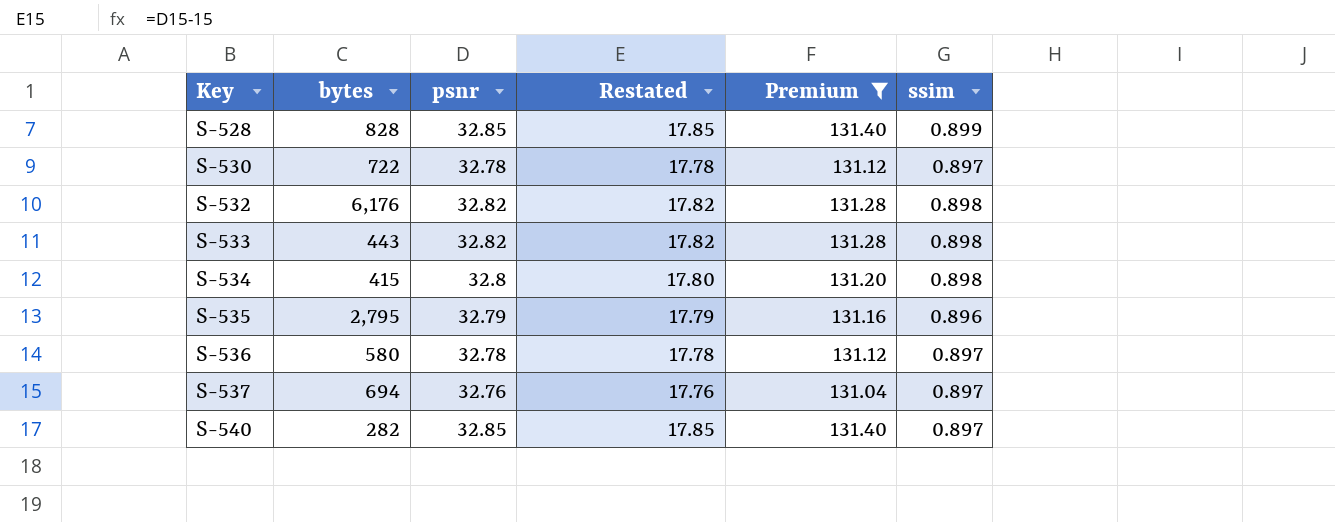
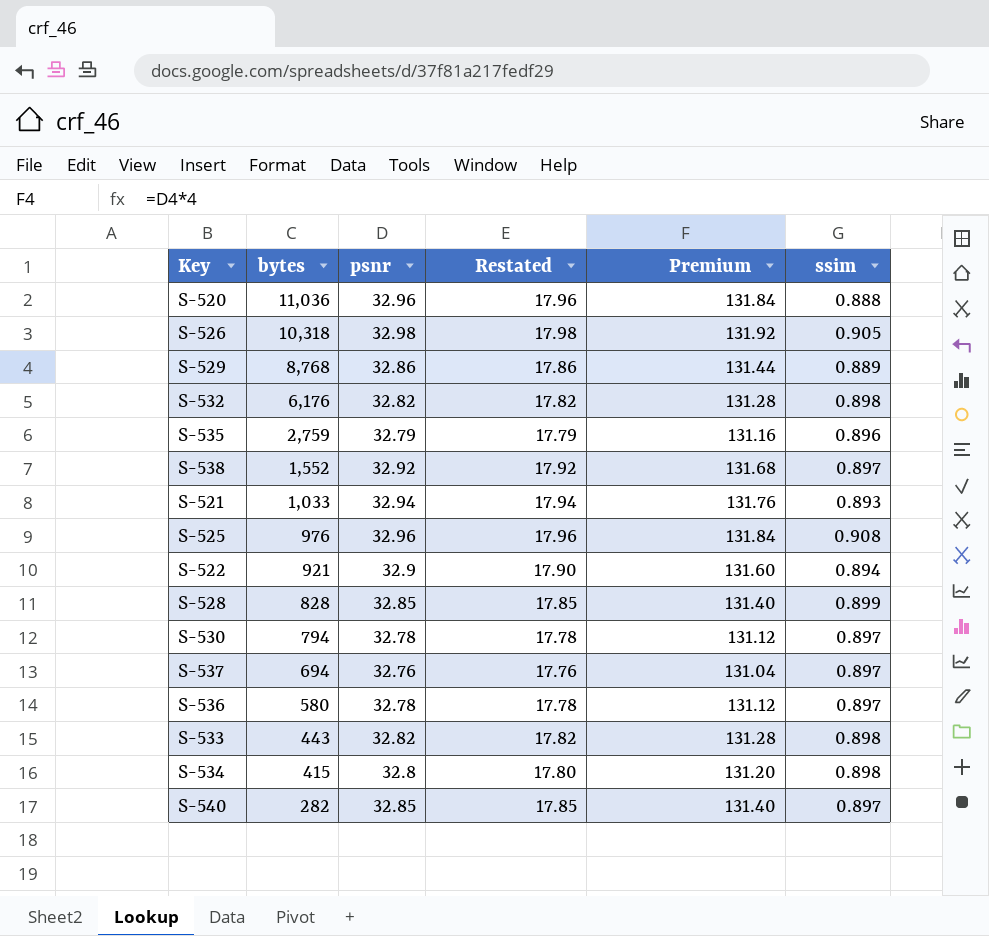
filter: Premium <= 131.40 -> none
row order: Key ascending -> bytes descending
S-535 | bytes: 2,795 -> 2,759
S-530 | bytes: 722 -> 794

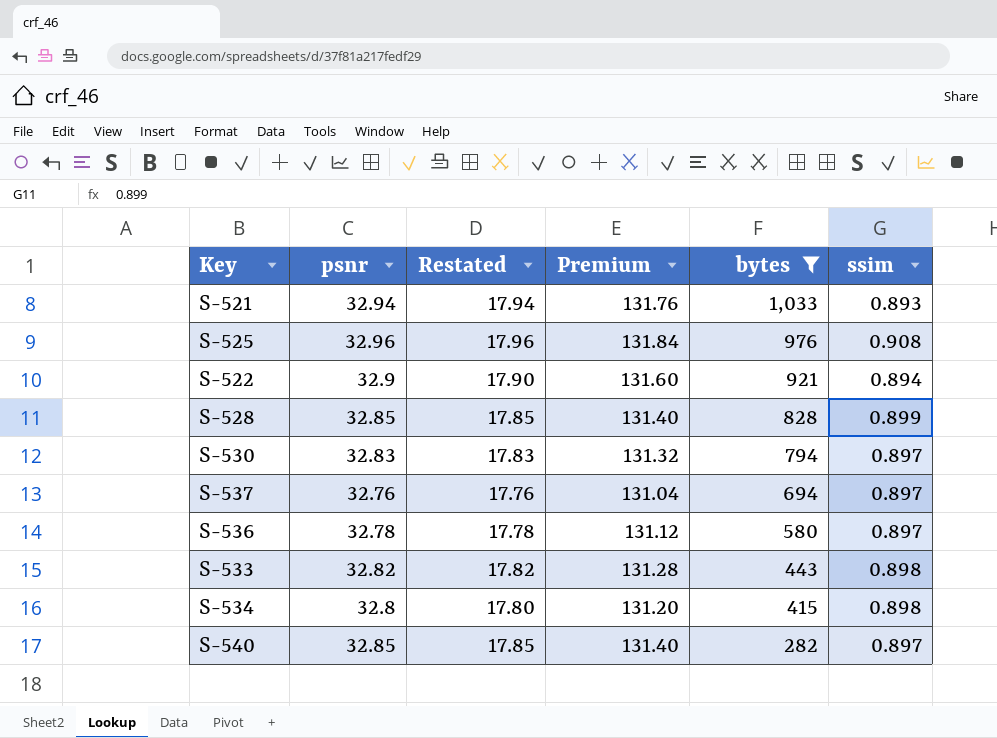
filter: none -> bytes <= 1,033
column bytes | position: 2 -> 5
S-530 | psnr: 32.78 -> 32.83
S-530 | Restated: 17.78 -> 17.83
S-530 | Premium: 131.12 -> 131.32

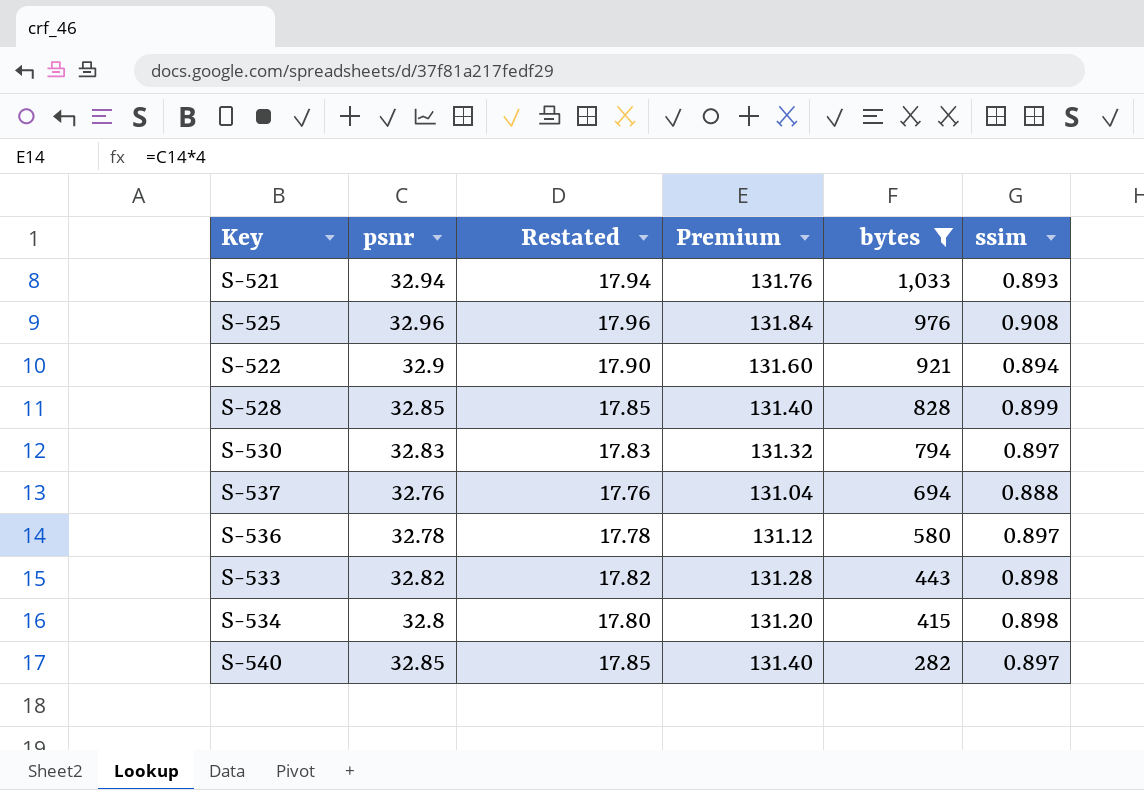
S-537 | ssim: 0.897 -> 0.888

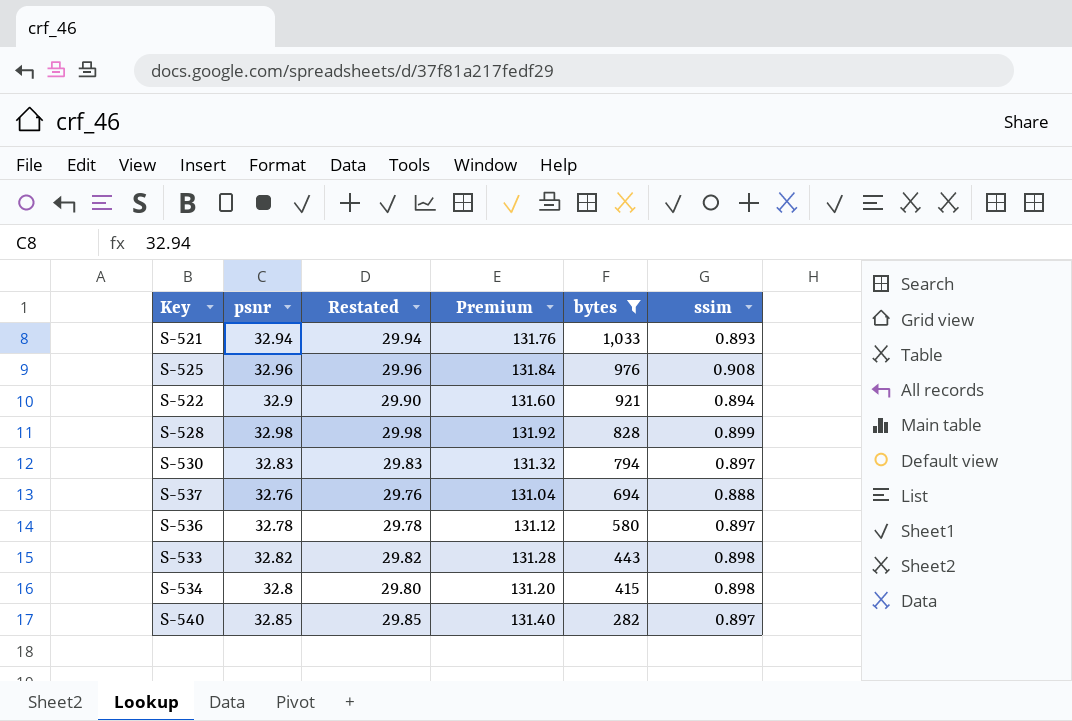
column Restated | formula: [psnr] - 15 -> [psnr] - 3
S-528 | psnr: 32.85 -> 32.98
S-528 | Premium: 131.40 -> 131.92

